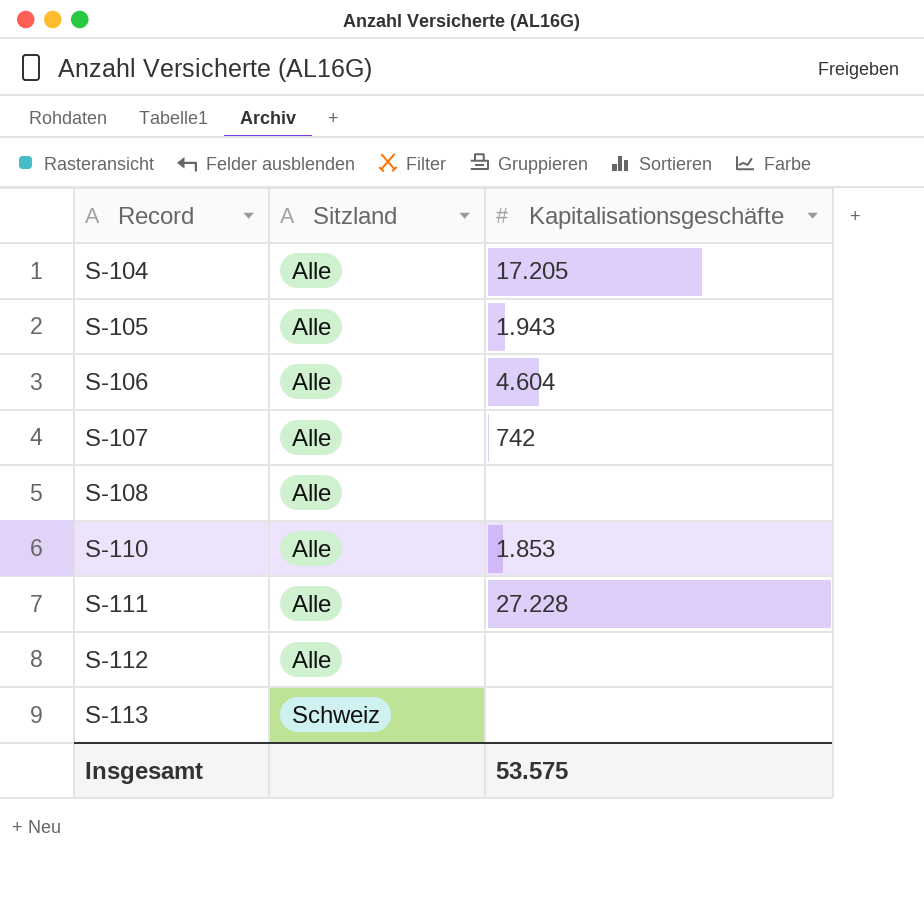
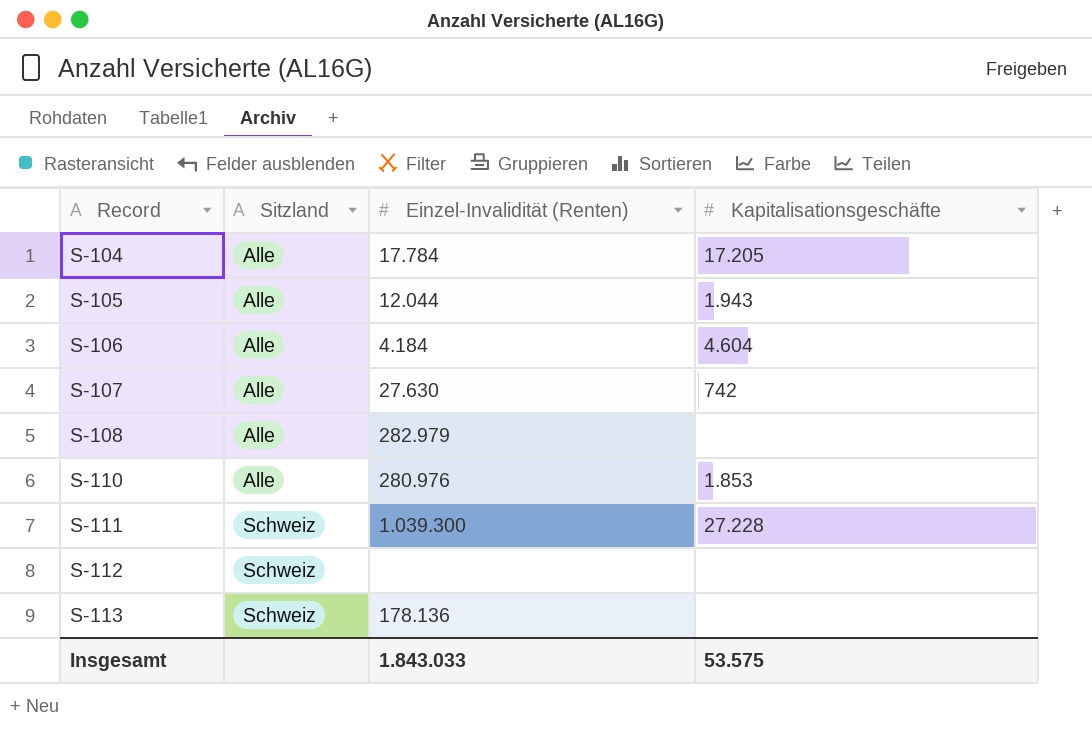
column Einzel-Invalidität (Renten) | position: none -> 3
S-111 | Sitzland: Alle -> Schweiz
S-112 | Sitzland: Alle -> Schweiz

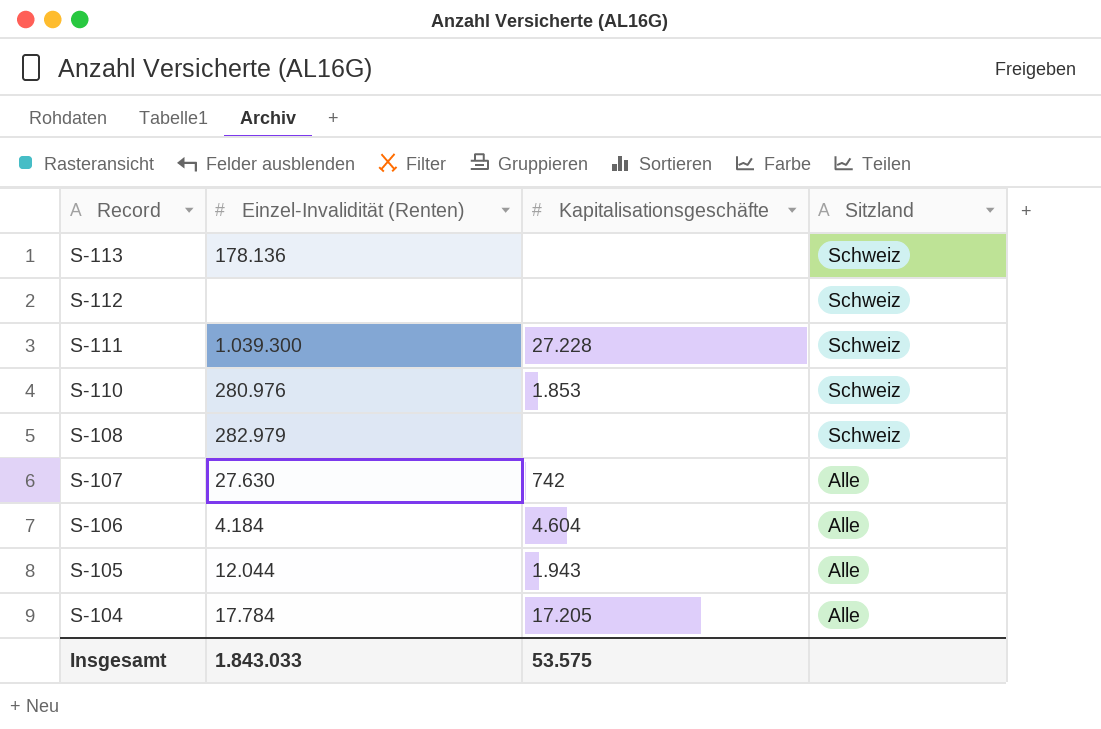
row order: Record ascending -> Record descending
column Sitzland | position: 2 -> 4
S-110 | Sitzland: Alle -> Schweiz
S-108 | Sitzland: Alle -> Schweiz

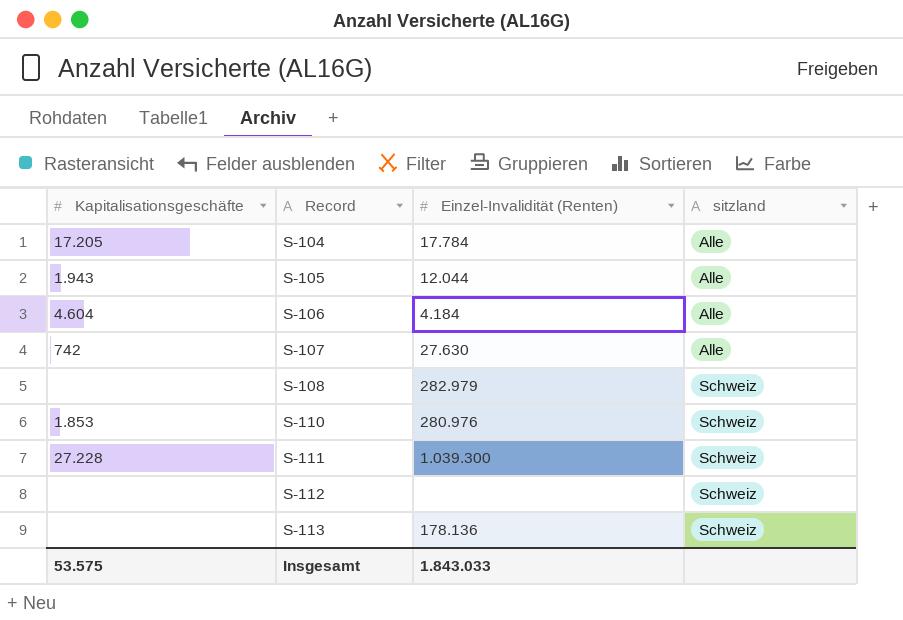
row order: Record descending -> Record ascending
column Kapitalisationsgeschäfte | position: 3 -> 1
column name: Sitzland -> sitzland

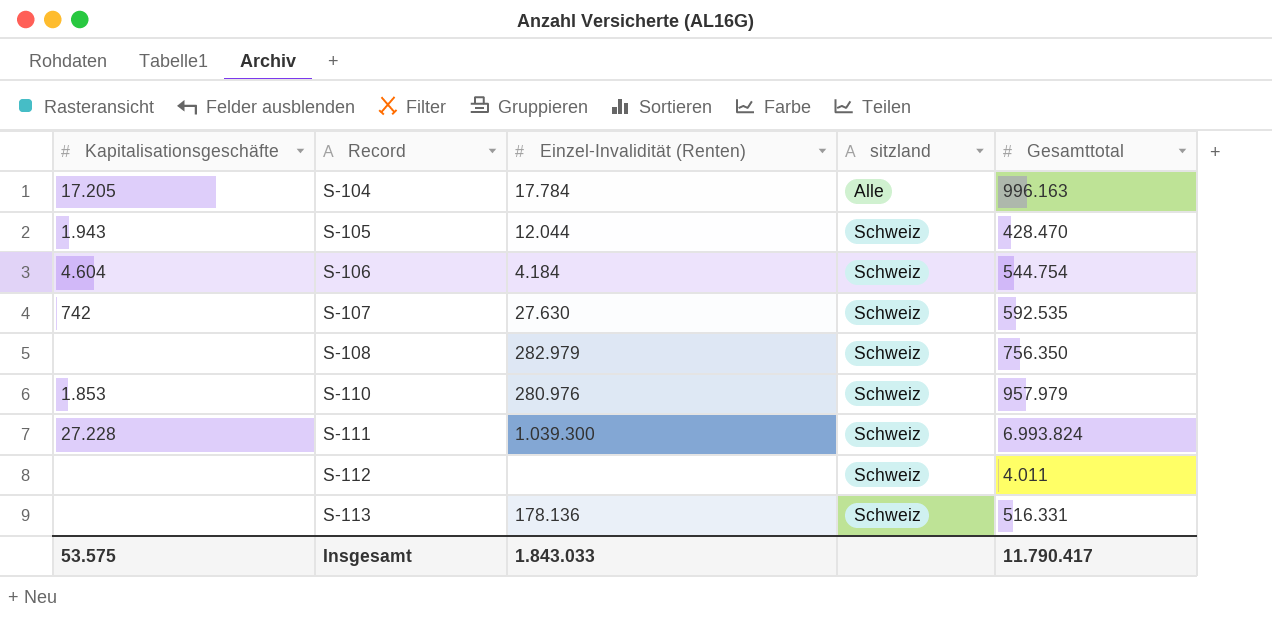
column Gesamttotal | position: none -> 5
S-105 | sitzland: Alle -> Schweiz
S-106 | sitzland: Alle -> Schweiz
S-107 | sitzland: Alle -> Schweiz

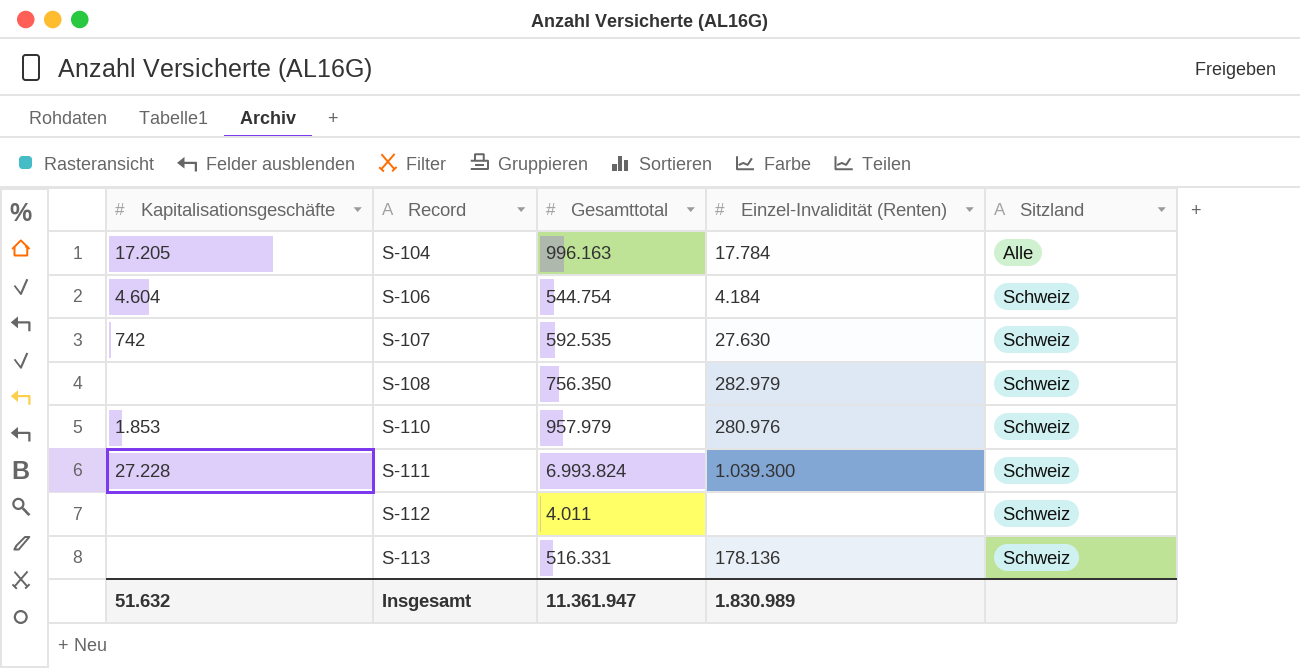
column Gesamttotal | position: 5 -> 3
column name: sitzland -> Sitzland
row S-105: 1.943 | 12.044 | Schweiz | 428.470 -> none
Insgesamt | Kapitalisationsgeschäfte: 53.575 -> 51.632
Insgesamt | Gesamttotal: 11.790.417 -> 11.361.947
Insgesamt | Einzel-Invalidität (Renten): 1.843.033 -> 1.830.989

